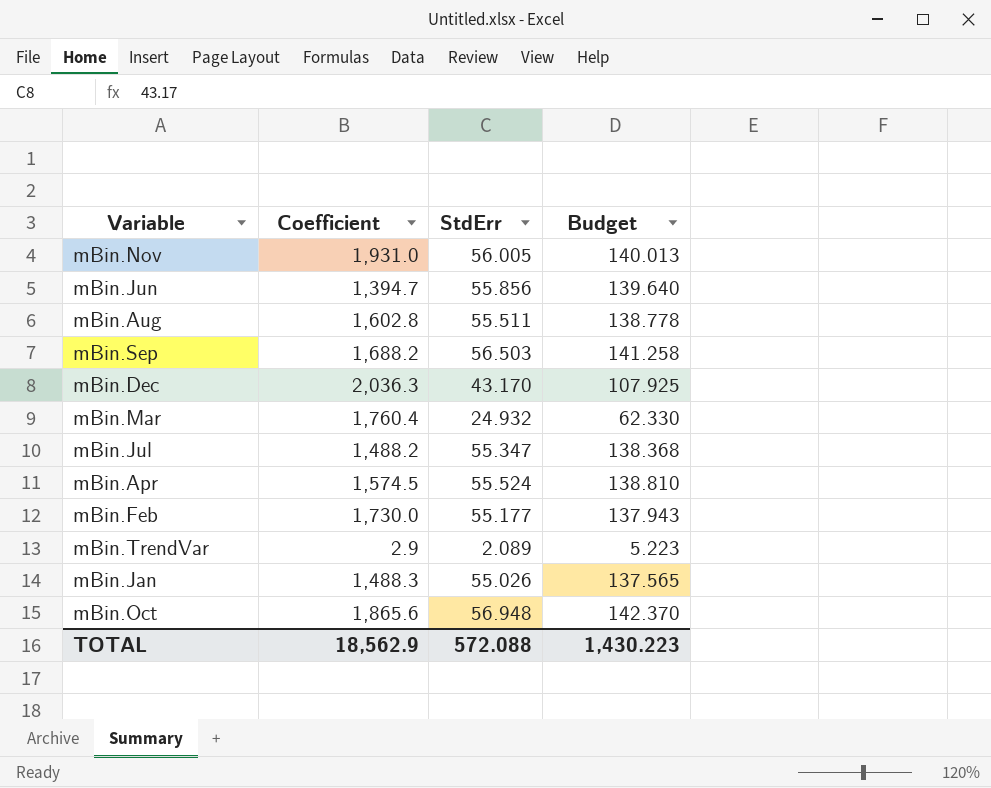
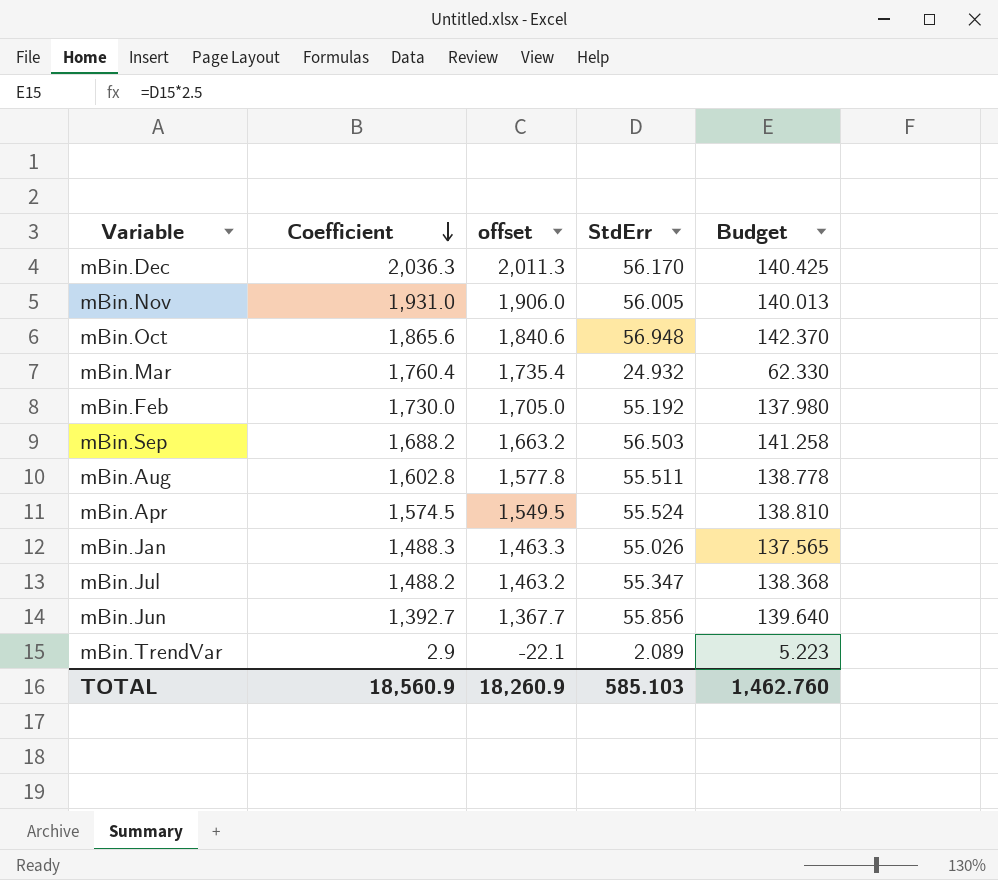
row order: none -> Coefficient descending
column offset | formula: none -> [Coefficient] - 25
mBin.Dec | StdErr: 43.170 -> 56.170
mBin.Dec | Budget: 107.925 -> 140.425
mBin.Feb | StdErr: 55.177 -> 55.192
mBin.Feb | Budget: 137.943 -> 137.980
mBin.Jun | Coefficient: 1,394.7 -> 1,392.7
TOTAL | Coefficient: 18,562.9 -> 18,560.9
TOTAL | StdErr: 572.088 -> 585.103
TOTAL | Budget: 1,430.223 -> 1,462.760

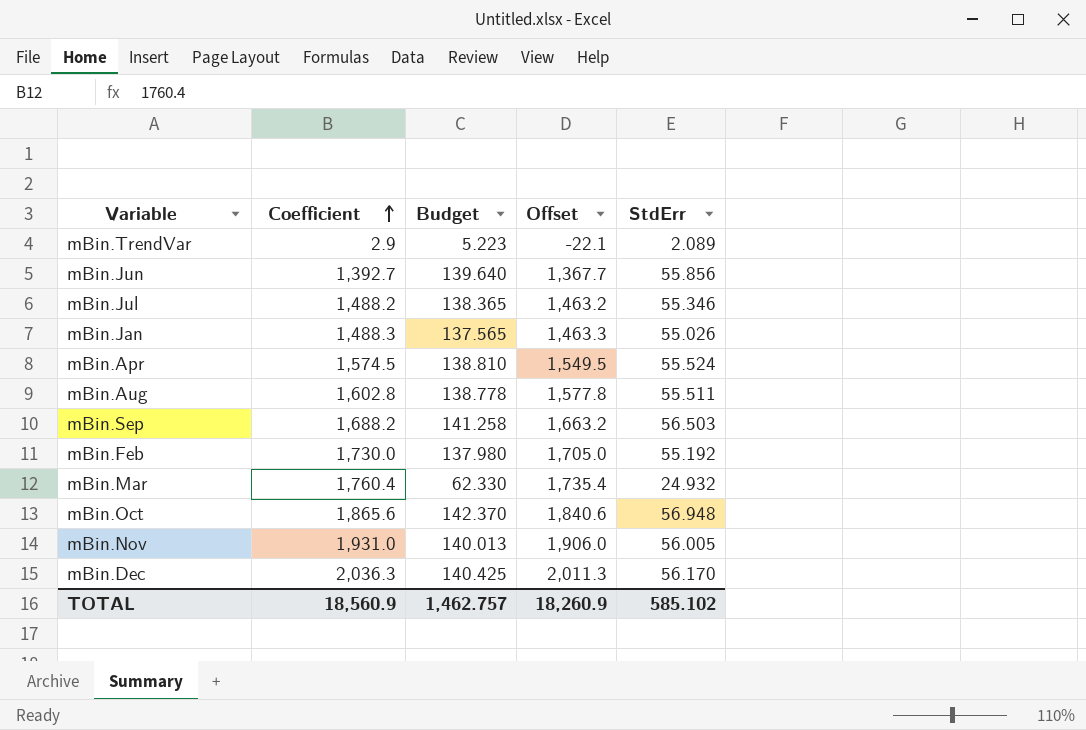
row order: Coefficient descending -> Coefficient ascending
column Budget | position: 5 -> 3
column name: offset -> Offset
mBin.Jul | Budget: 138.368 -> 138.365
mBin.Jul | StdErr: 55.347 -> 55.346
TOTAL | Budget: 1,462.760 -> 1,462.757
TOTAL | StdErr: 585.103 -> 585.102

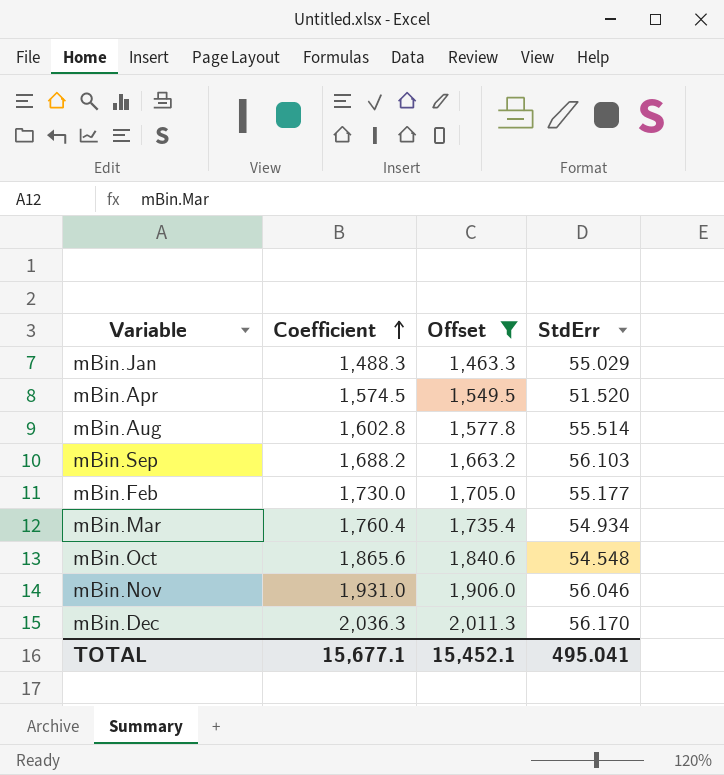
filter: none -> Offset >= 1,463.3
column Budget | formula: [StdErr] * 2.5 -> none
mBin.Jan | StdErr: 55.026 -> 55.029
mBin.Apr | StdErr: 55.524 -> 51.520
mBin.Aug | StdErr: 55.511 -> 55.514
mBin.Sep | StdErr: 56.503 -> 56.103
mBin.Feb | StdErr: 55.192 -> 55.177
mBin.Mar | StdErr: 24.932 -> 54.934
mBin.Oct | StdErr: 56.948 -> 54.548
mBin.Nov | StdErr: 56.005 -> 56.046
TOTAL | Coefficient: 18,560.9 -> 15,677.1
TOTAL | Offset: 18,260.9 -> 15,452.1
TOTAL | StdErr: 585.102 -> 495.041

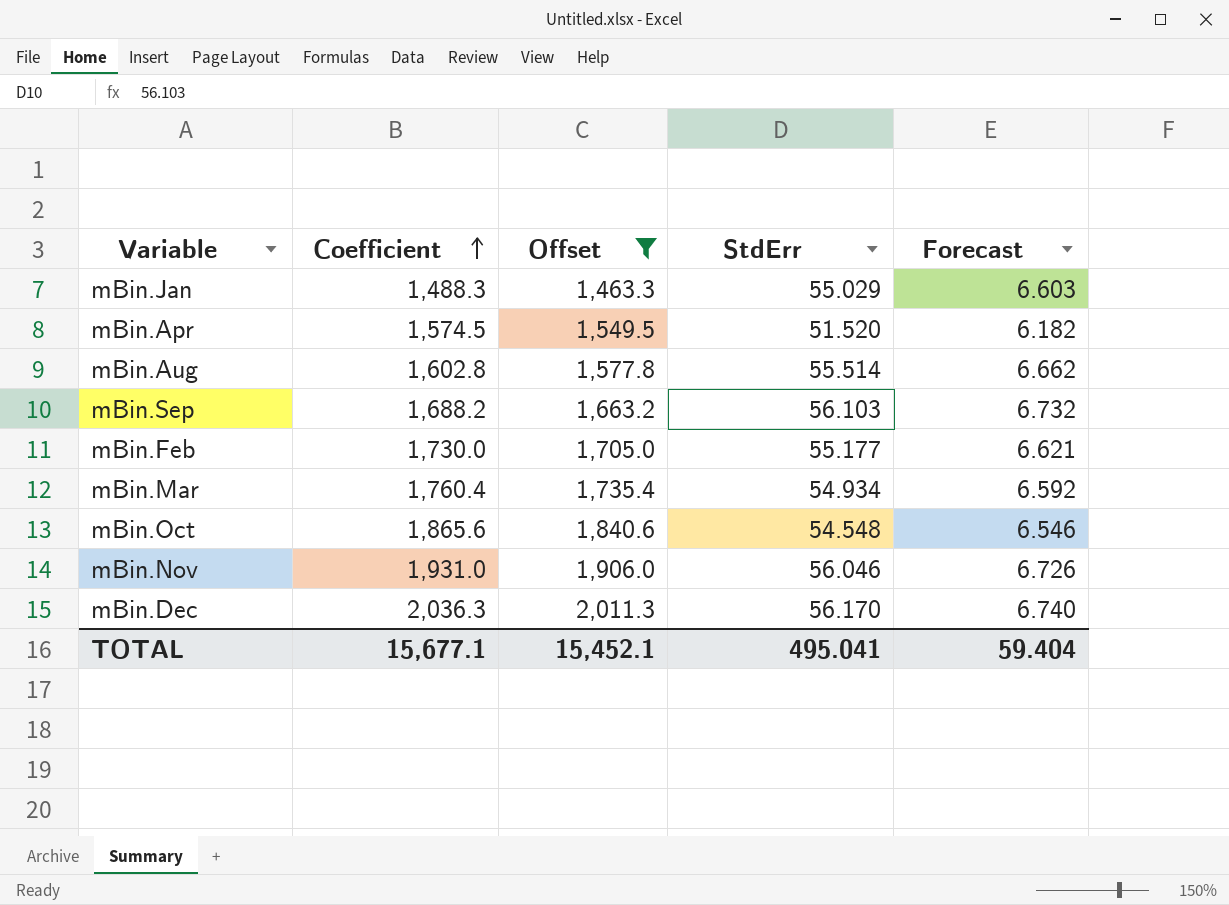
column Forecast | formula: none -> [StdErr] * 0.12

